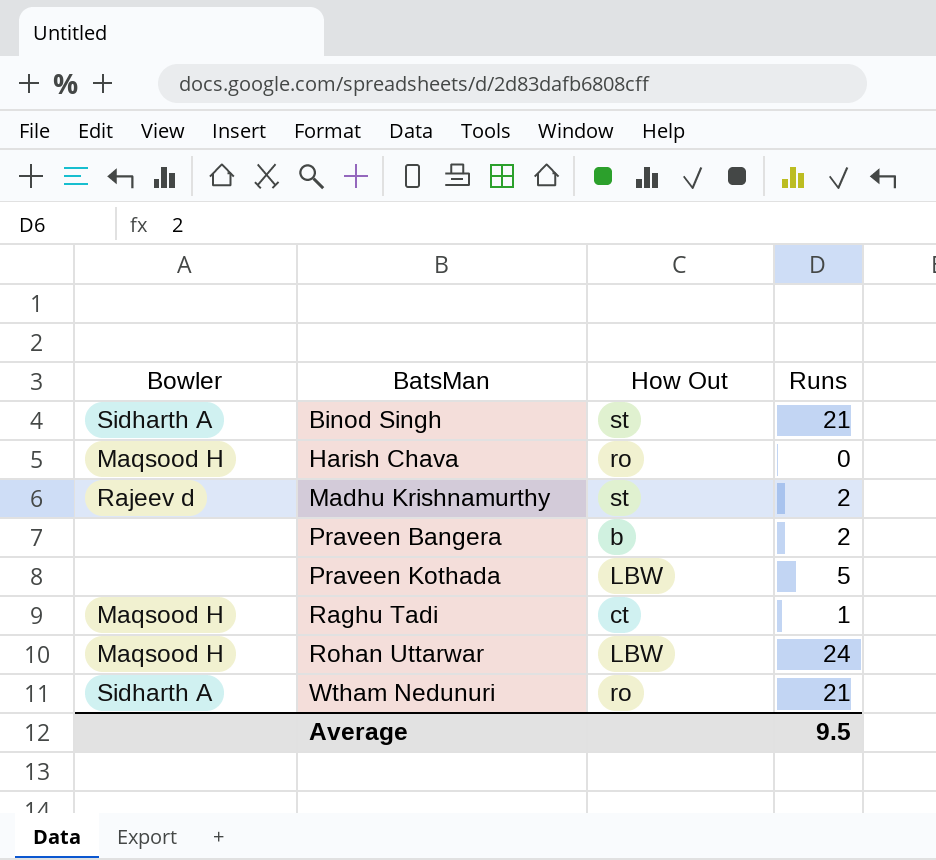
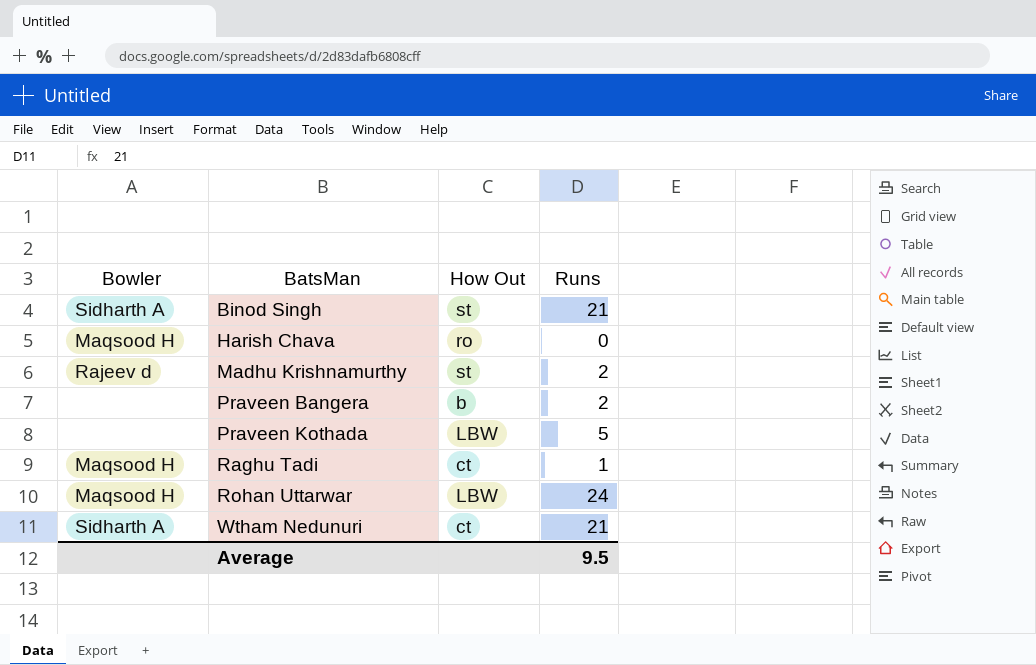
Wtham Nedunuri | How Out: ro -> ct

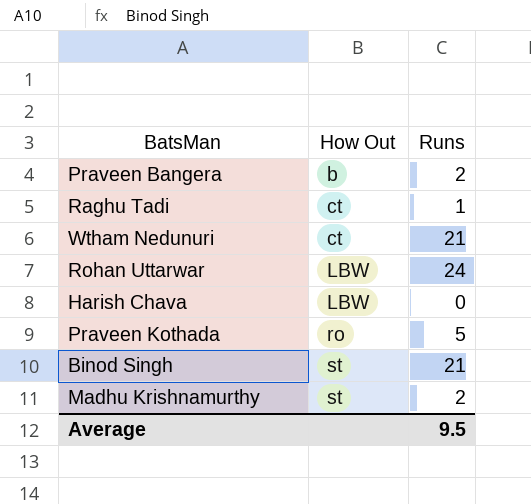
row order: BatsMan ascending -> How Out ascending
column Bowler | position: 1 -> none
Harish Chava | How Out: ro -> LBW
Praveen Kothada | How Out: LBW -> ro

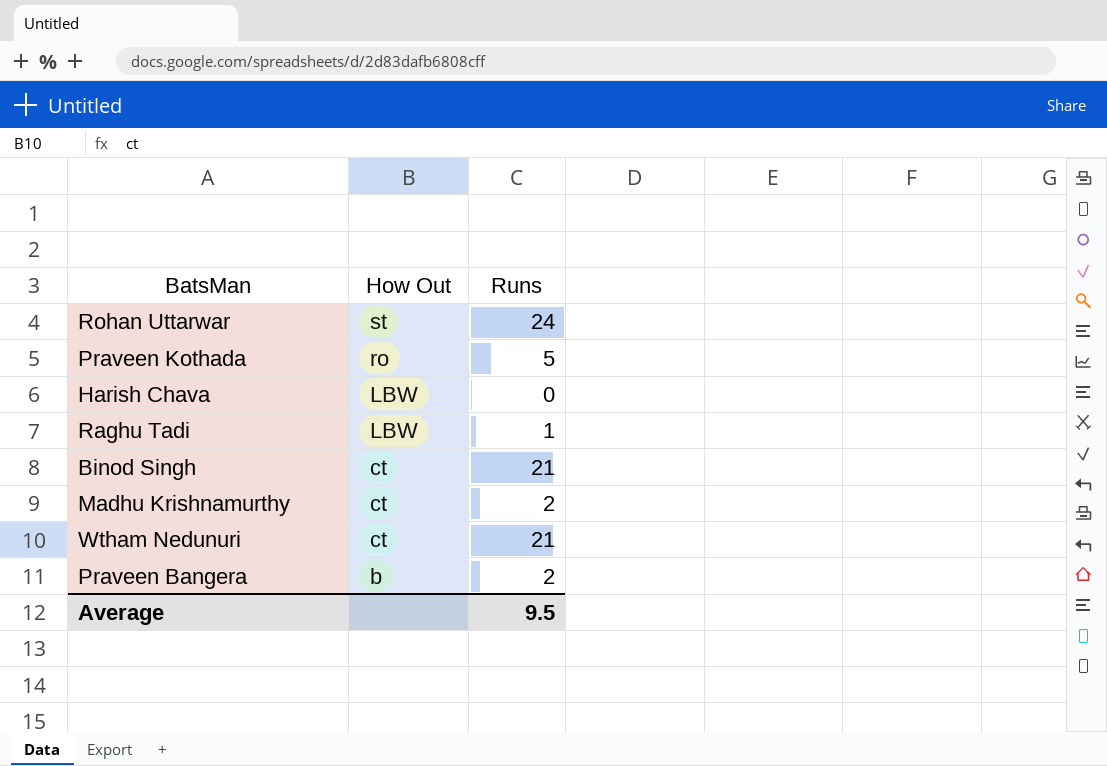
row order: How Out ascending -> How Out descending
Rohan Uttarwar | How Out: LBW -> st
Raghu Tadi | How Out: ct -> LBW
Binod Singh | How Out: st -> ct
Madhu Krishnamurthy | How Out: st -> ct

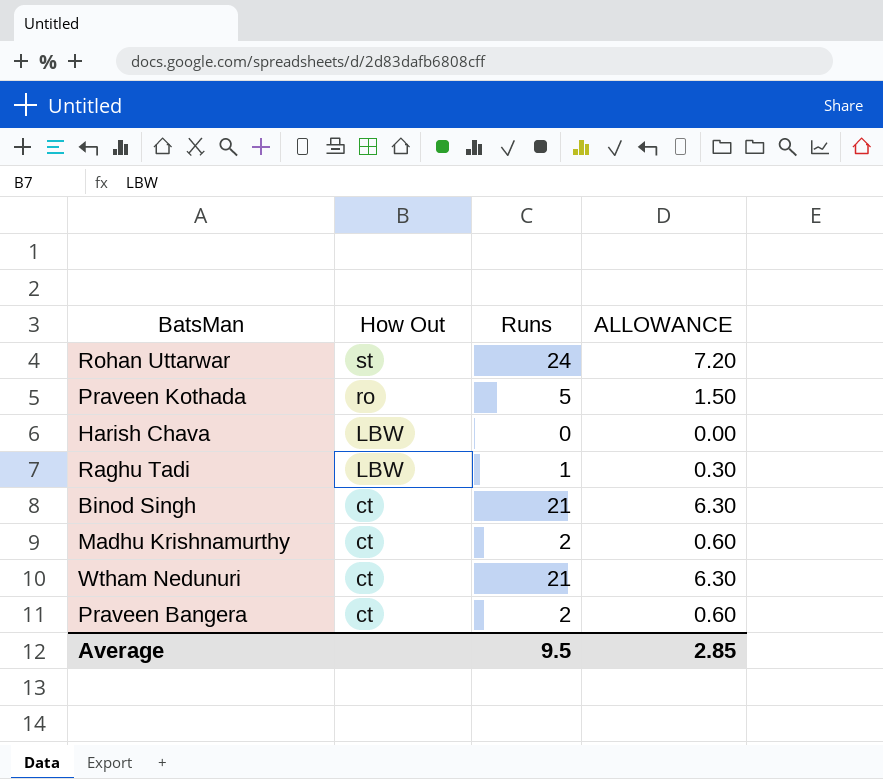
column ALLOWANCE | formula: none -> [Runs] * 0.3
Praveen Bangera | How Out: b -> ct

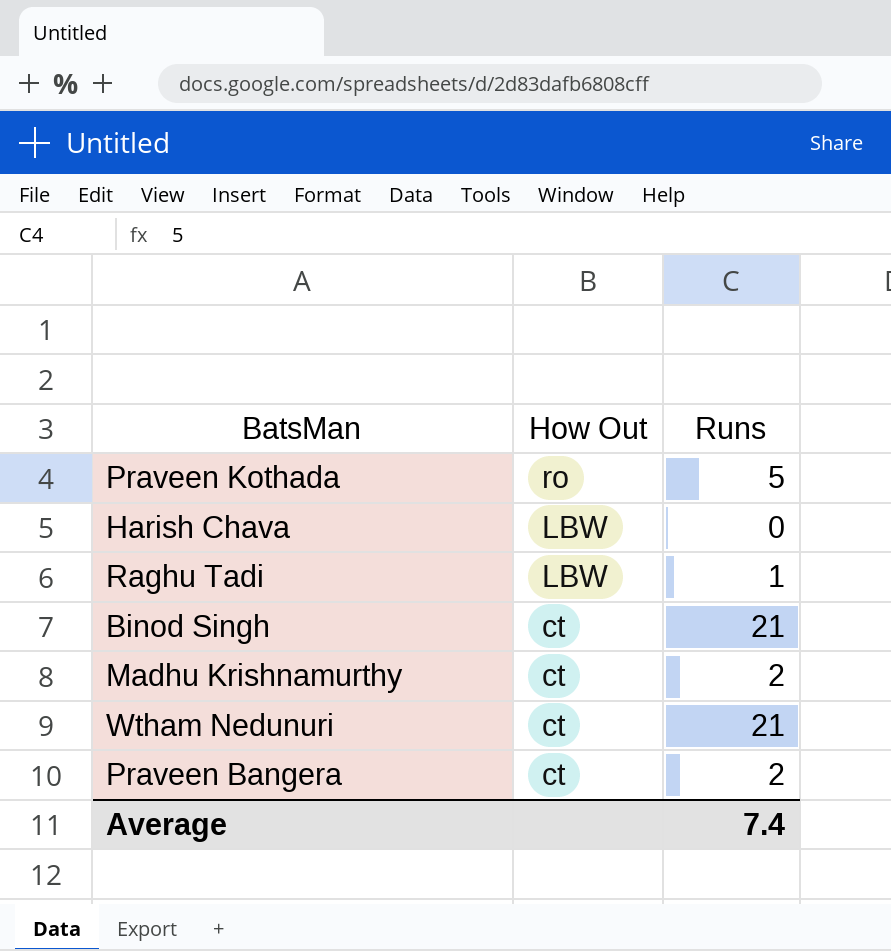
column ALLOWANCE | formula: [Runs] * 0.3 -> none
row Rohan Uttarwar: st | 24 | 7.20 -> none
Average | Runs: 9.5 -> 7.4

